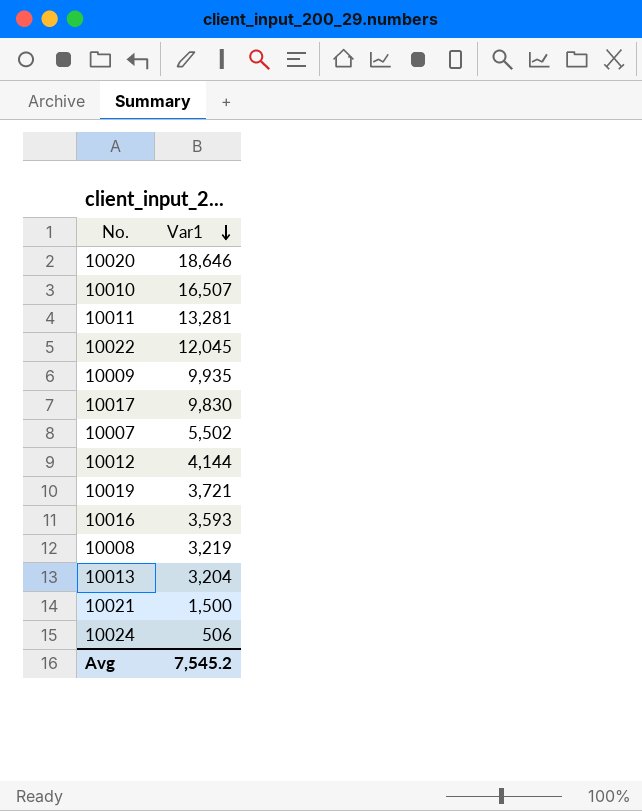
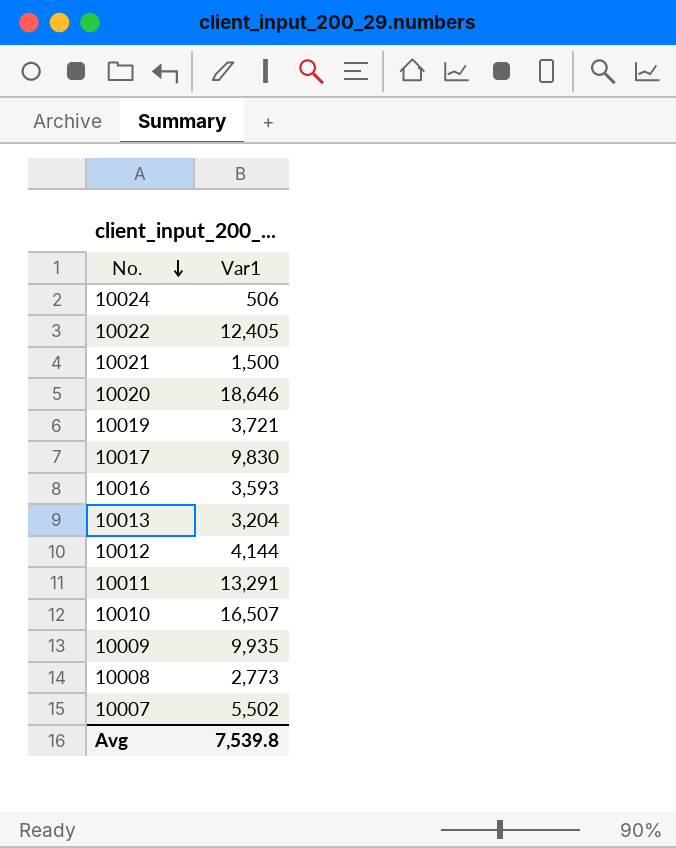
row order: Var1 descending -> No. descending
10022 | Var1: 12,045 -> 12,405
10011 | Var1: 13,281 -> 13,291
10008 | Var1: 3,219 -> 2,773
Avg | Var1: 7,545.2 -> 7,539.8

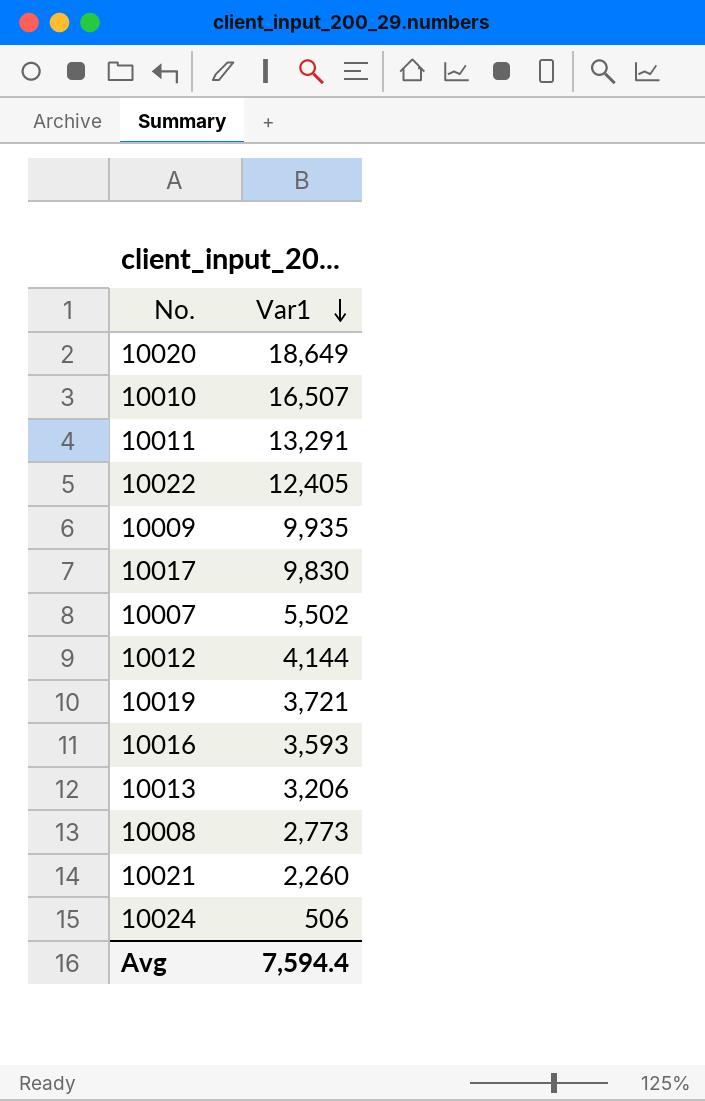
row order: No. descending -> Var1 descending
10020 | Var1: 18,646 -> 18,649
10013 | Var1: 3,204 -> 3,206
10021 | Var1: 1,500 -> 2,260
Avg | Var1: 7,539.8 -> 7,594.4

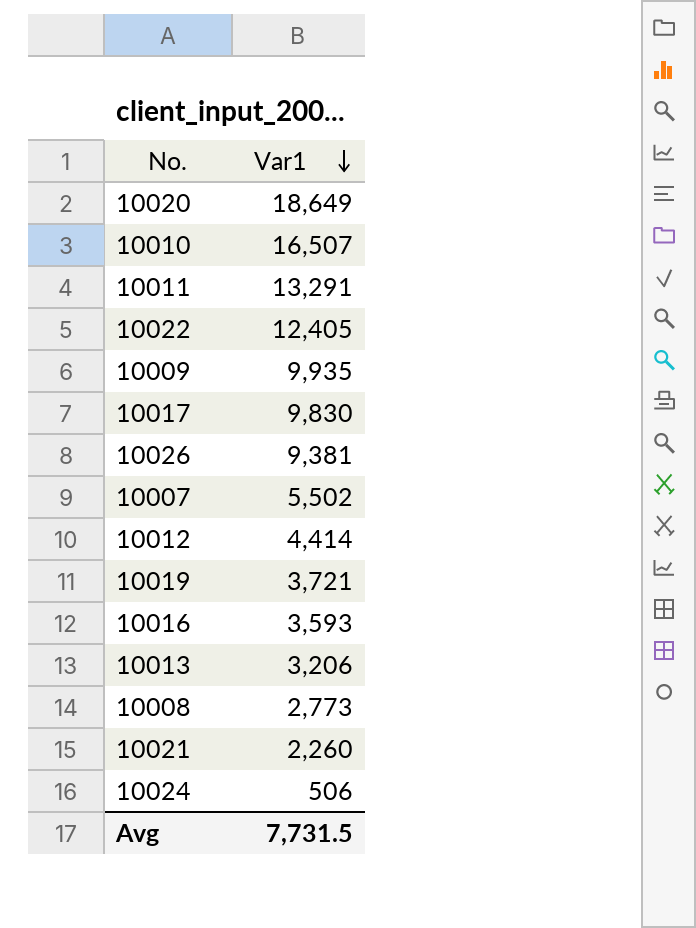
row 10026: none -> 9,381
10012 | Var1: 4,144 -> 4,414
Avg | Var1: 7,594.4 -> 7,731.5

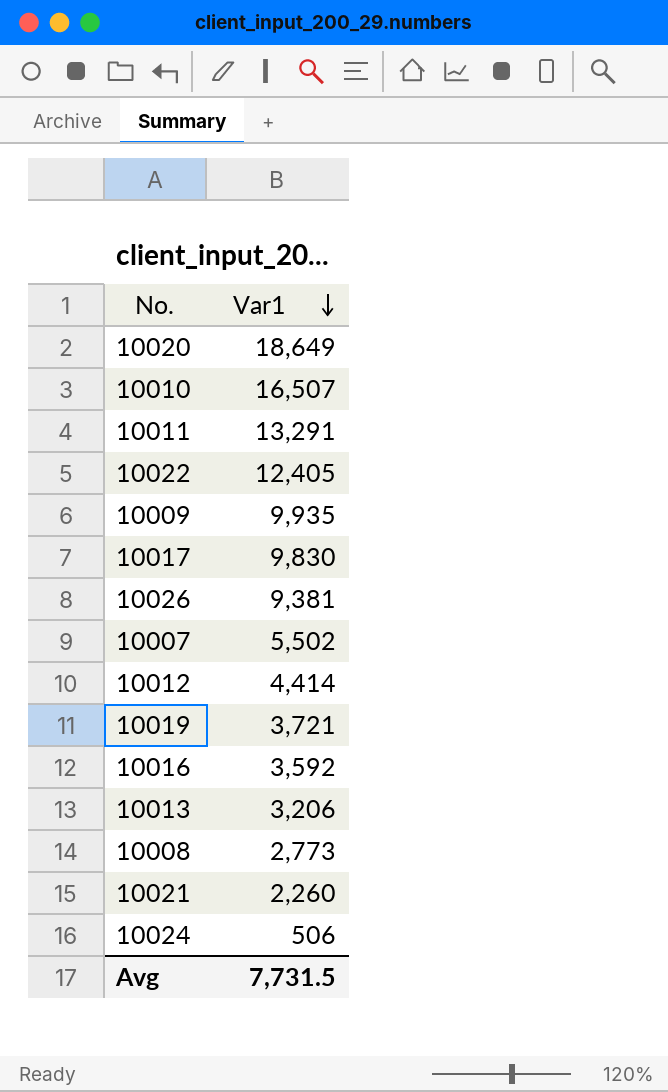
10016 | Var1: 3,593 -> 3,592

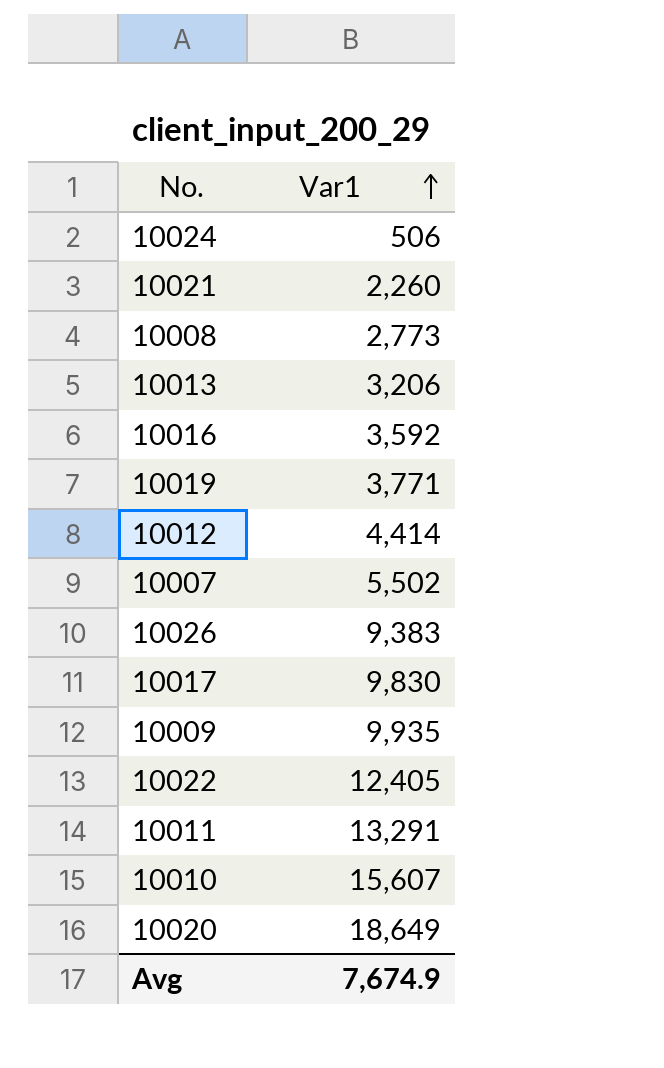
row order: Var1 descending -> Var1 ascending
10019 | Var1: 3,721 -> 3,771
10026 | Var1: 9,381 -> 9,383
10010 | Var1: 16,507 -> 15,607
Avg | Var1: 7,731.5 -> 7,674.9

